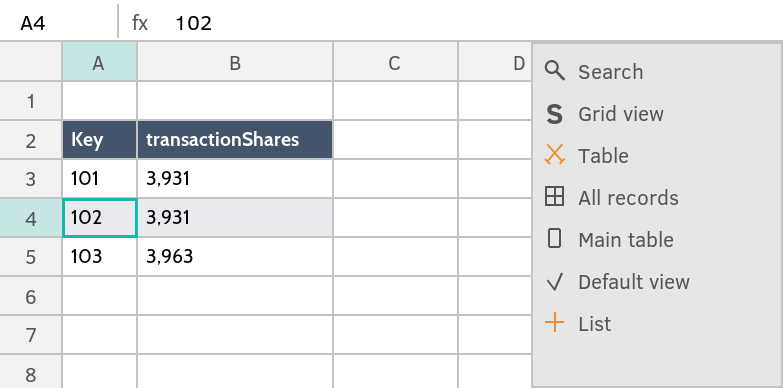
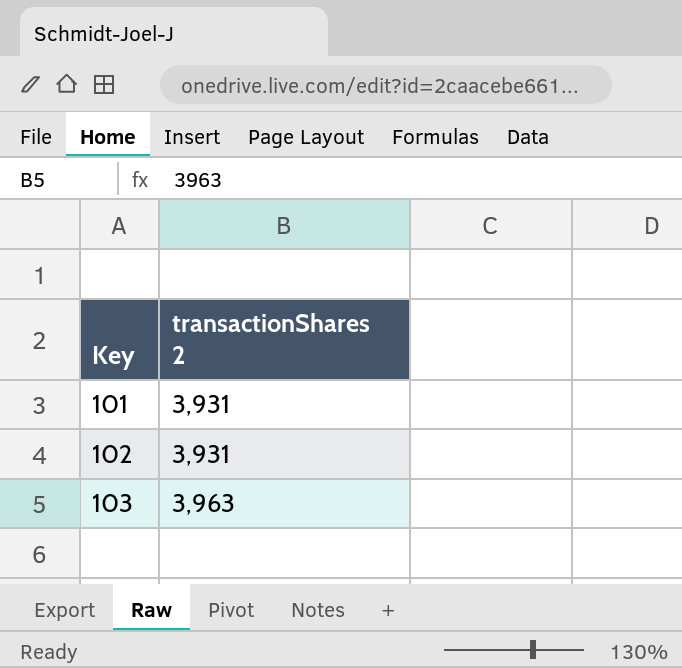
column name: transactionShares -> transactionShares 2

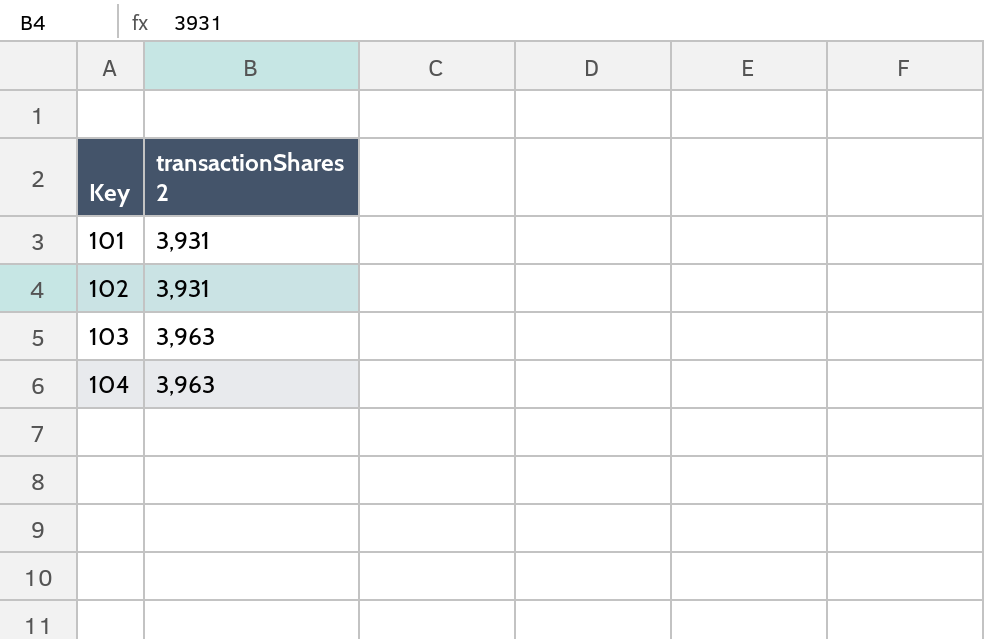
row 104: none -> 3,963

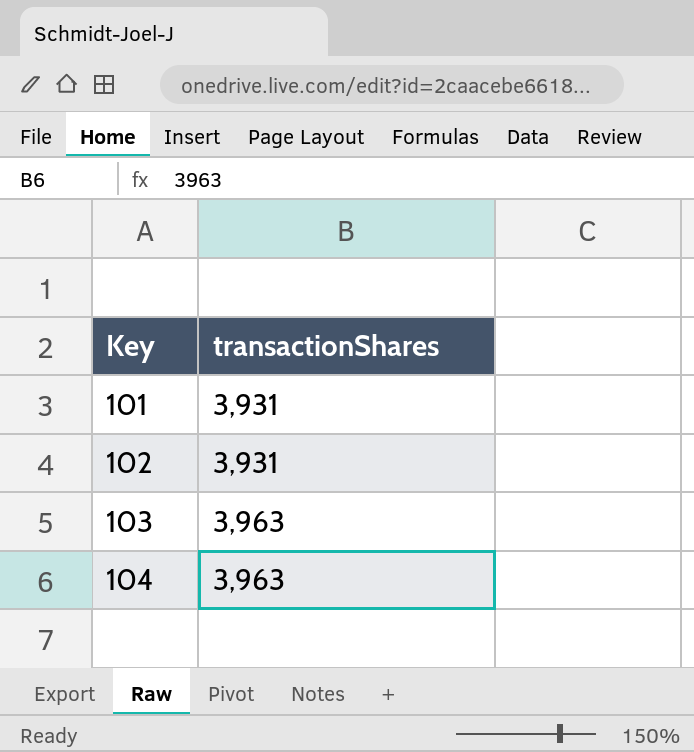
column name: transactionShares 2 -> transactionShares

